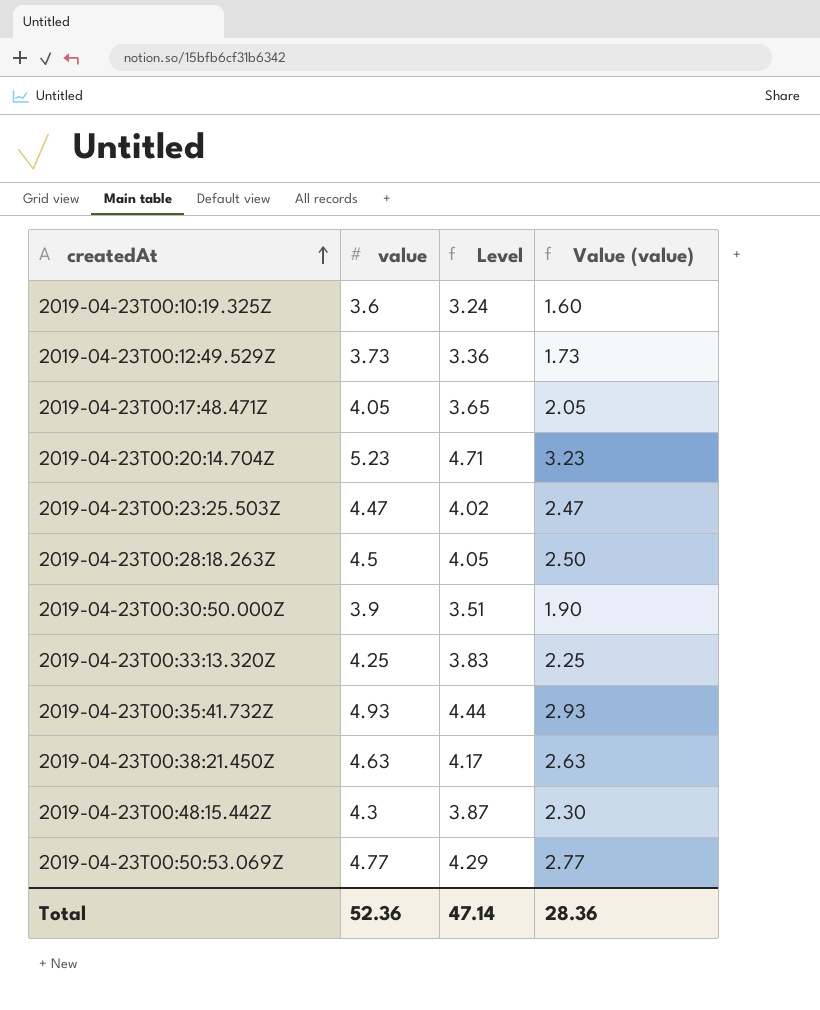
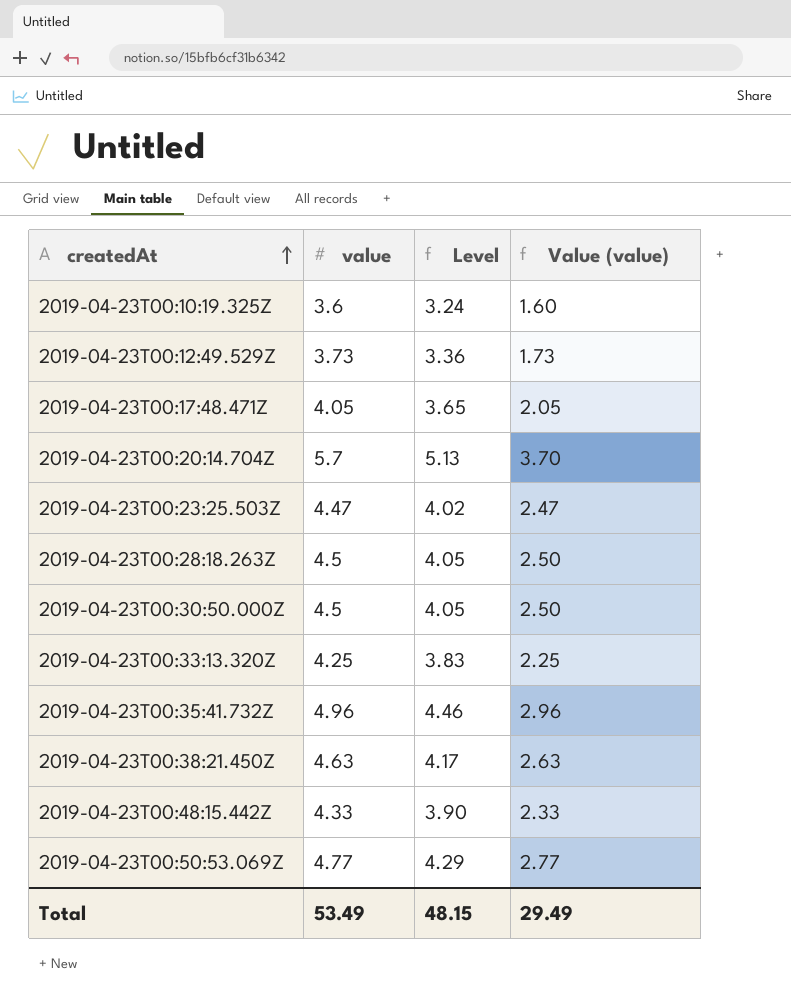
2019-04-23T00:20:14.704Z | value: 5.23 -> 5.7
2019-04-23T00:20:14.704Z | Level: 4.71 -> 5.13
2019-04-23T00:20:14.704Z | Value (value): 3.23 -> 3.70
2019-04-23T00:30:50.000Z | value: 3.9 -> 4.5
2019-04-23T00:30:50.000Z | Level: 3.51 -> 4.05
2019-04-23T00:30:50.000Z | Value (value): 1.90 -> 2.50
2019-04-23T00:35:41.732Z | value: 4.93 -> 4.96
2019-04-23T00:35:41.732Z | Level: 4.44 -> 4.46
2019-04-23T00:35:41.732Z | Value (value): 2.93 -> 2.96
2019-04-23T00:48:15.442Z | value: 4.3 -> 4.33
2019-04-23T00:48:15.442Z | Level: 3.87 -> 3.90
2019-04-23T00:48:15.442Z | Value (value): 2.30 -> 2.33
Total | value: 52.36 -> 53.49
Total | Level: 47.14 -> 48.15
Total | Value (value): 28.36 -> 29.49

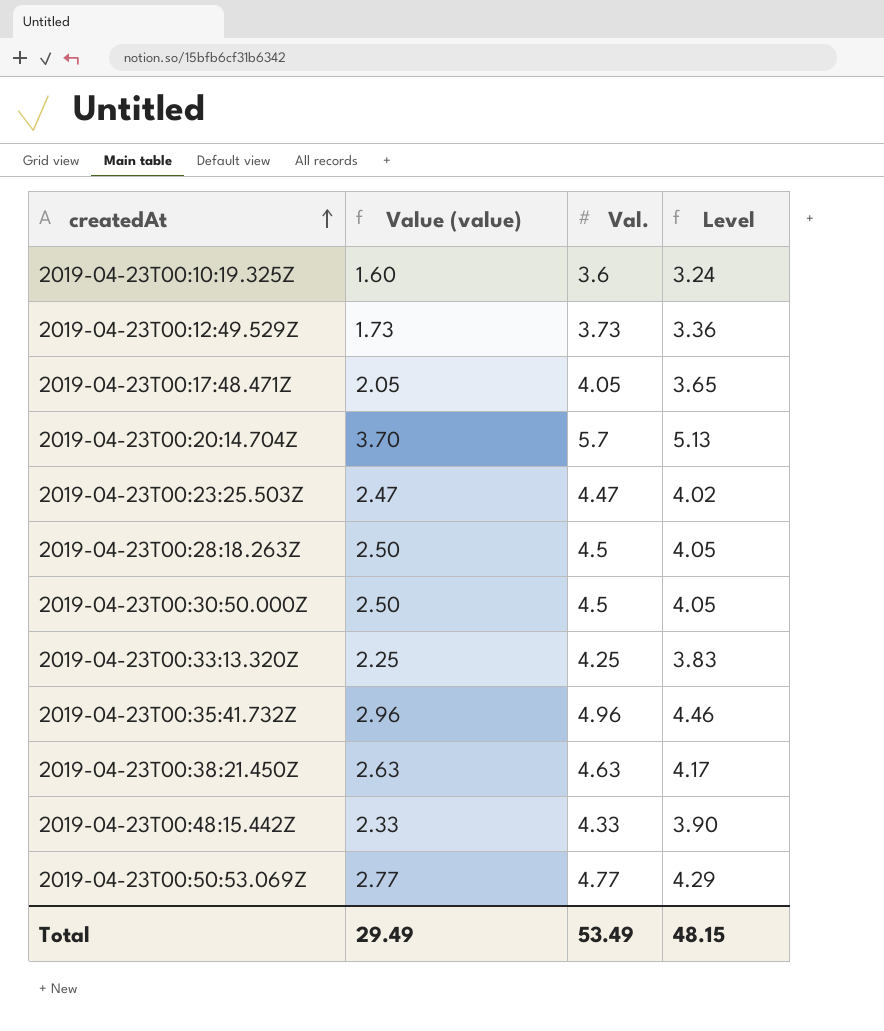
column Value (value) | position: 4 -> 2
column name: value -> Val.

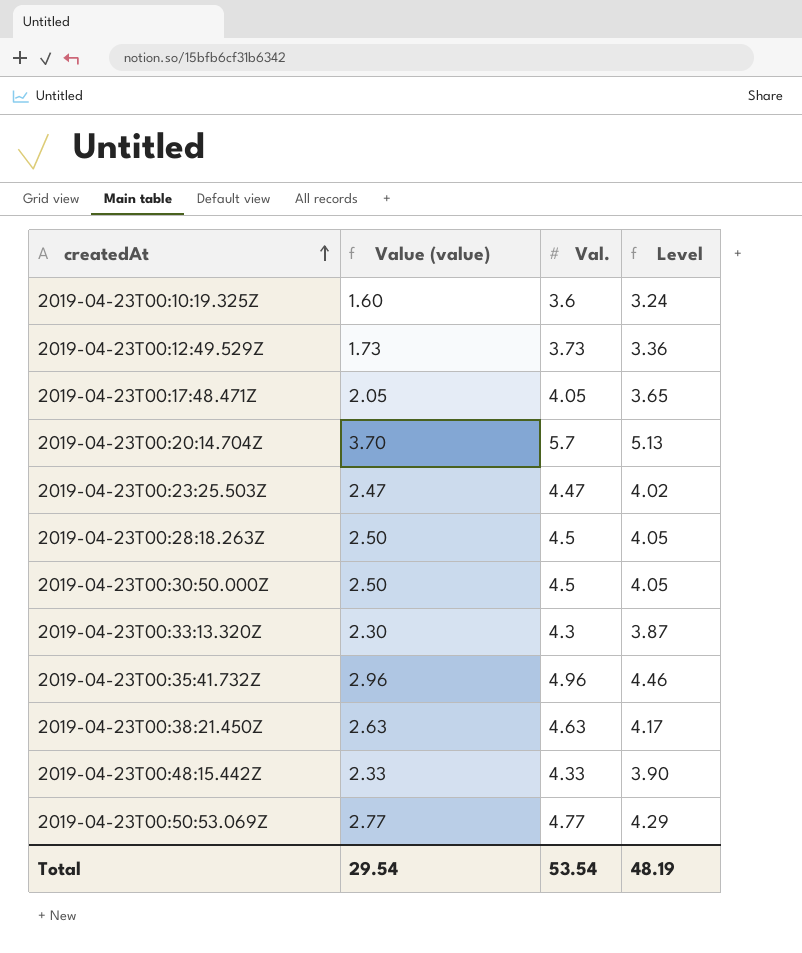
2019-04-23T00:33:13.320Z | Value (value): 2.25 -> 2.30
2019-04-23T00:33:13.320Z | Val.: 4.25 -> 4.3
2019-04-23T00:33:13.320Z | Level: 3.83 -> 3.87
Total | Value (value): 29.49 -> 29.54
Total | Val.: 53.49 -> 53.54
Total | Level: 48.15 -> 48.19

